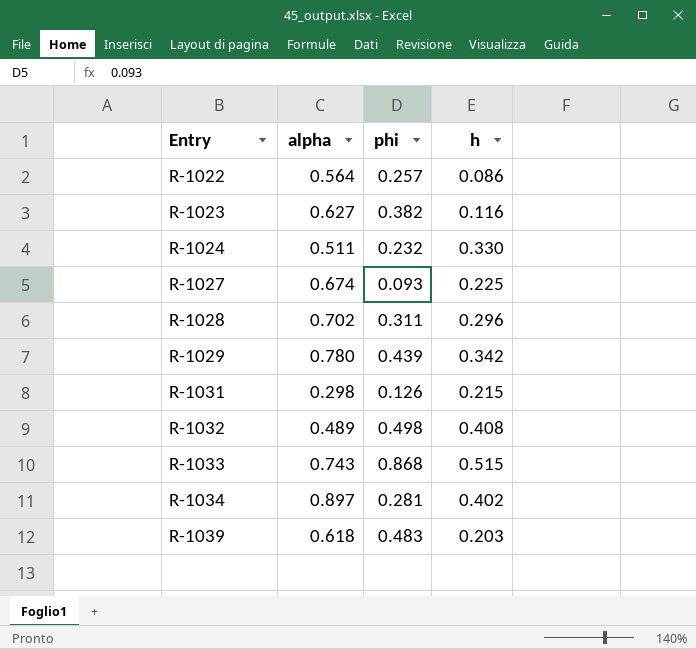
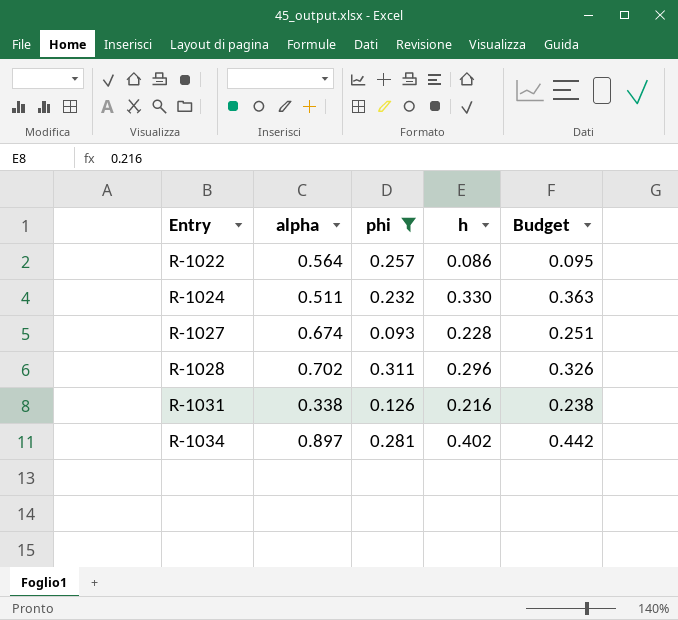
filter: none -> phi <= 0.311
column Budget | formula: none -> [h] * 1.1
R-1027 | h: 0.225 -> 0.228
R-1031 | alpha: 0.298 -> 0.338
R-1031 | h: 0.215 -> 0.216

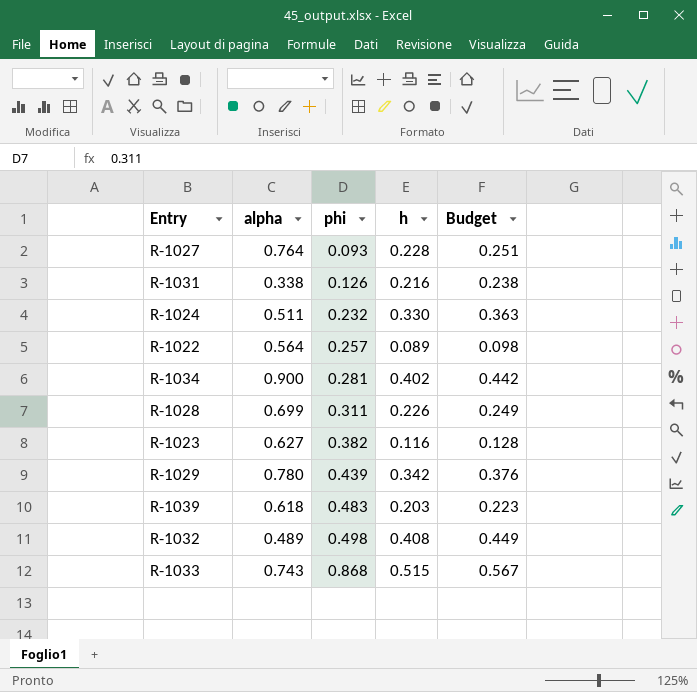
filter: phi <= 0.311 -> none
row order: Entry ascending -> phi ascending
R-1027 | alpha: 0.674 -> 0.764
R-1022 | h: 0.086 -> 0.089
R-1022 | Budget: 0.095 -> 0.098
R-1034 | alpha: 0.897 -> 0.900
R-1028 | alpha: 0.702 -> 0.699
R-1028 | h: 0.296 -> 0.226
R-1028 | Budget: 0.326 -> 0.249

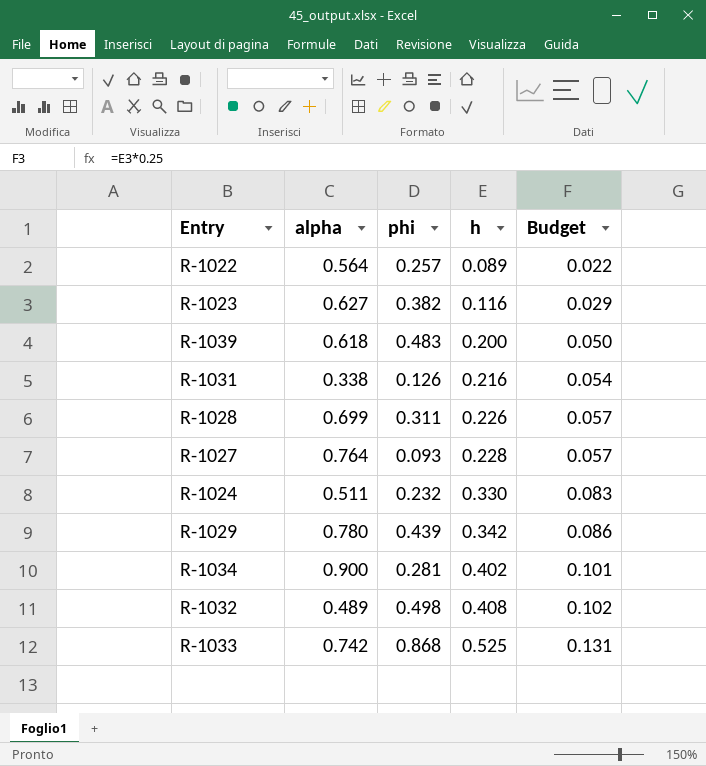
row order: phi ascending -> h ascending
column Budget | formula: [h] * 1.1 -> [h] * 0.25
R-1039 | h: 0.203 -> 0.200
R-1033 | alpha: 0.743 -> 0.742
R-1033 | h: 0.515 -> 0.525

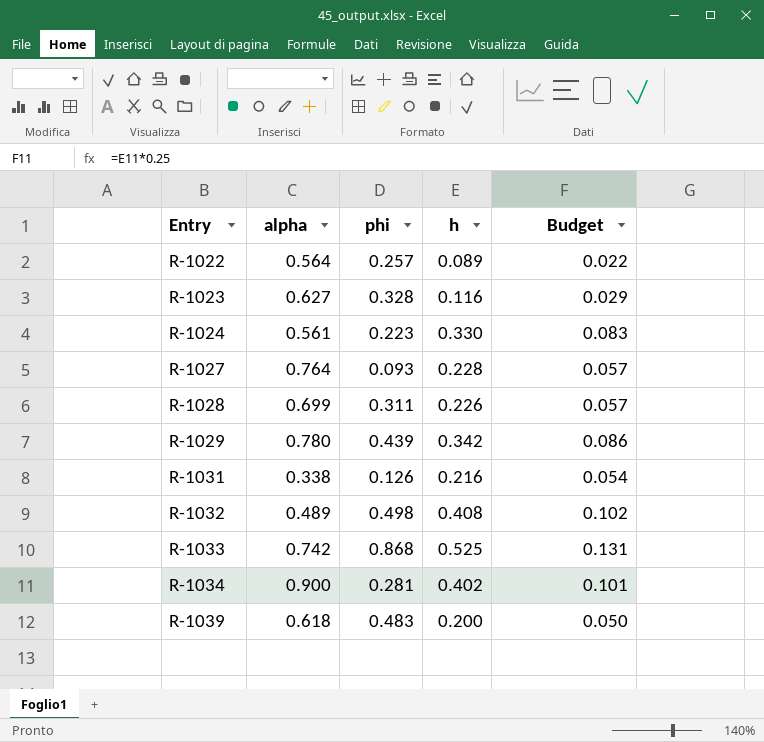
row order: h ascending -> Entry ascending
R-1023 | phi: 0.382 -> 0.328
R-1024 | alpha: 0.511 -> 0.561
R-1024 | phi: 0.232 -> 0.223

